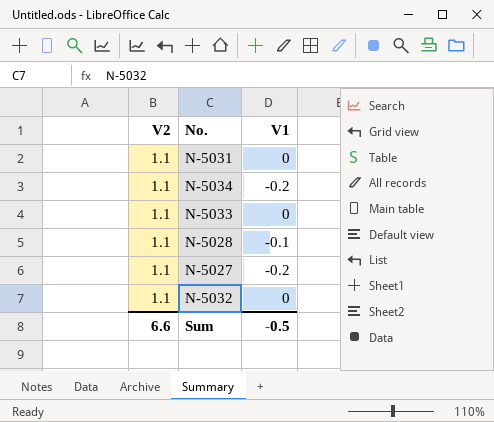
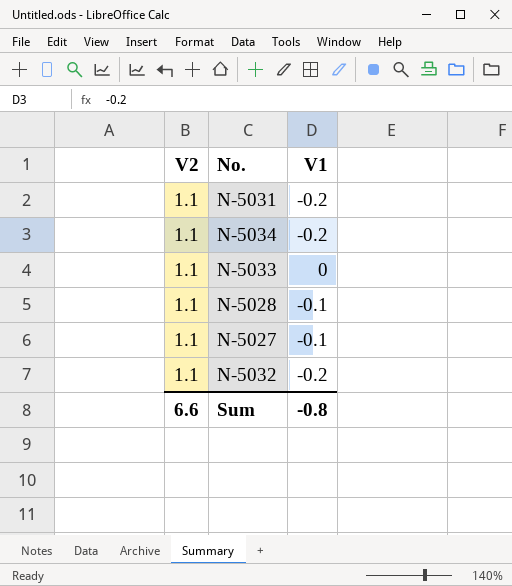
N-5031 | V1: 0 -> -0.2
N-5027 | V1: -0.2 -> -0.1
N-5032 | V1: 0 -> -0.2
Sum | V1: -0.5 -> -0.8

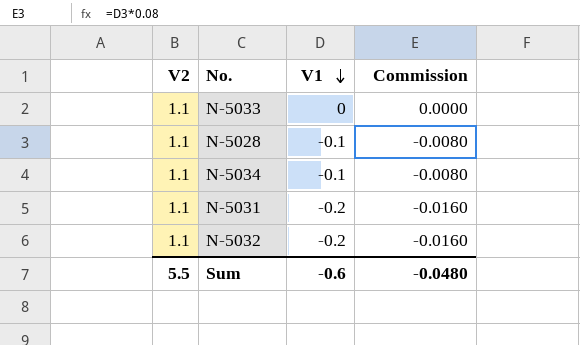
row order: none -> V1 descending
column Commission | formula: none -> [V1] * 0.08
row N-5027: 1.1 | -0.1 -> none
N-5034 | V1: -0.2 -> -0.1
Sum | V2: 6.6 -> 5.5
Sum | V1: -0.8 -> -0.6

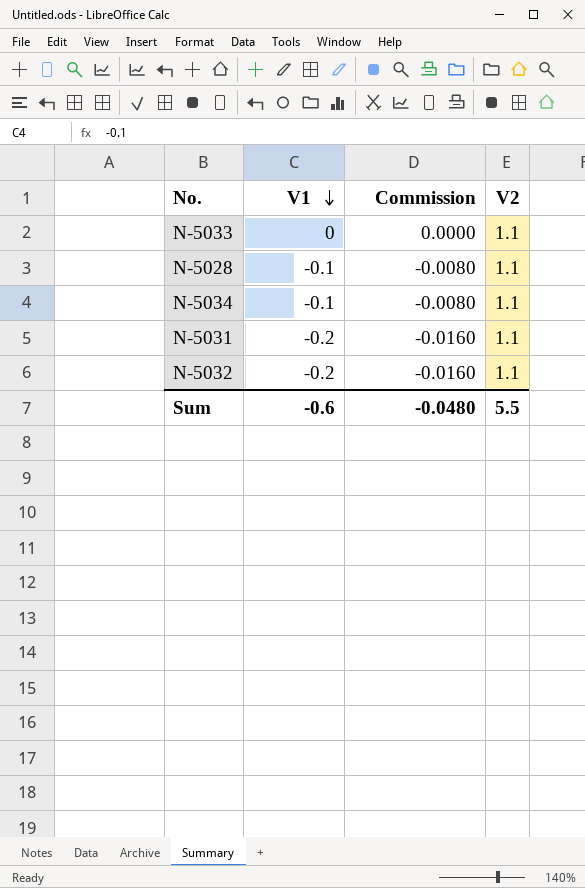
column V2 | position: 1 -> 4

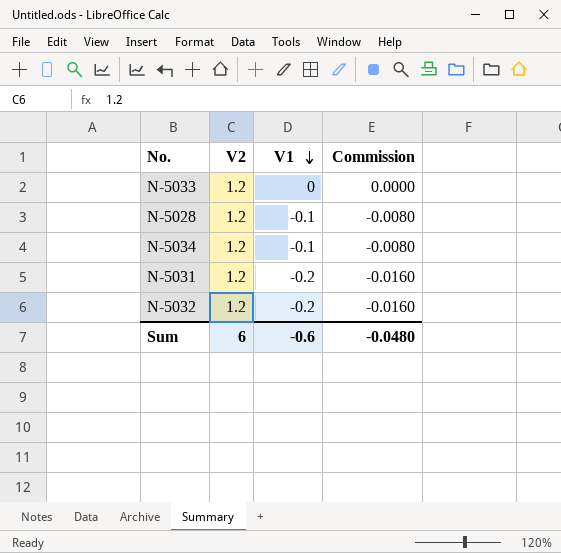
column V2 | position: 4 -> 2
N-5033 | V2: 1.1 -> 1.2
N-5028 | V2: 1.1 -> 1.2
N-5034 | V2: 1.1 -> 1.2
N-5031 | V2: 1.1 -> 1.2
N-5032 | V2: 1.1 -> 1.2
Sum | V2: 5.5 -> 6

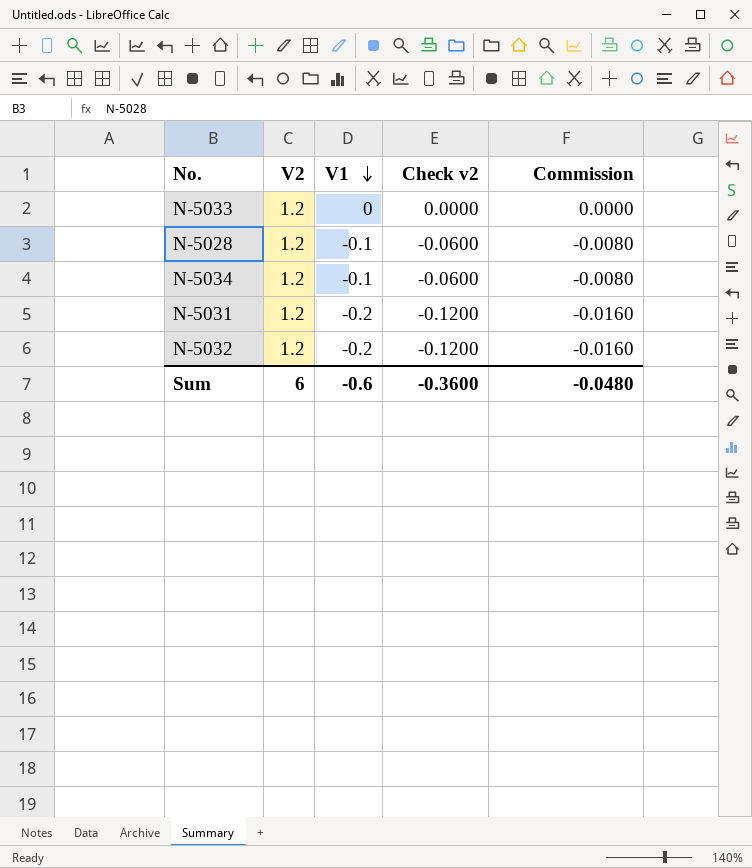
column Check v2 | formula: none -> [V1] * 0.6

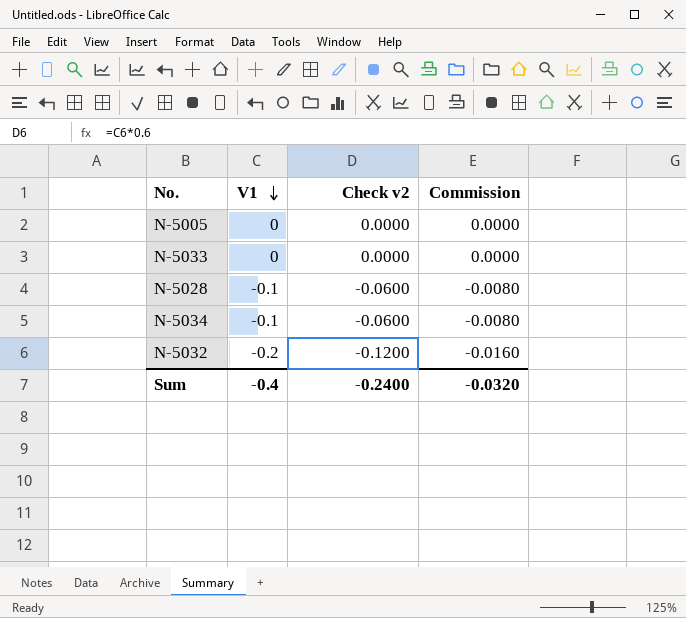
column V2 | position: 2 -> none
row N-5031: 1.2 | -0.2 | -0.1200 | -0.0160 -> none
row N-5005: none -> 0 | 0.0000 | 0.0000
Sum | V1: -0.6 -> -0.4
Sum | Check v2: -0.3600 -> -0.2400
Sum | Commission: -0.0480 -> -0.0320

